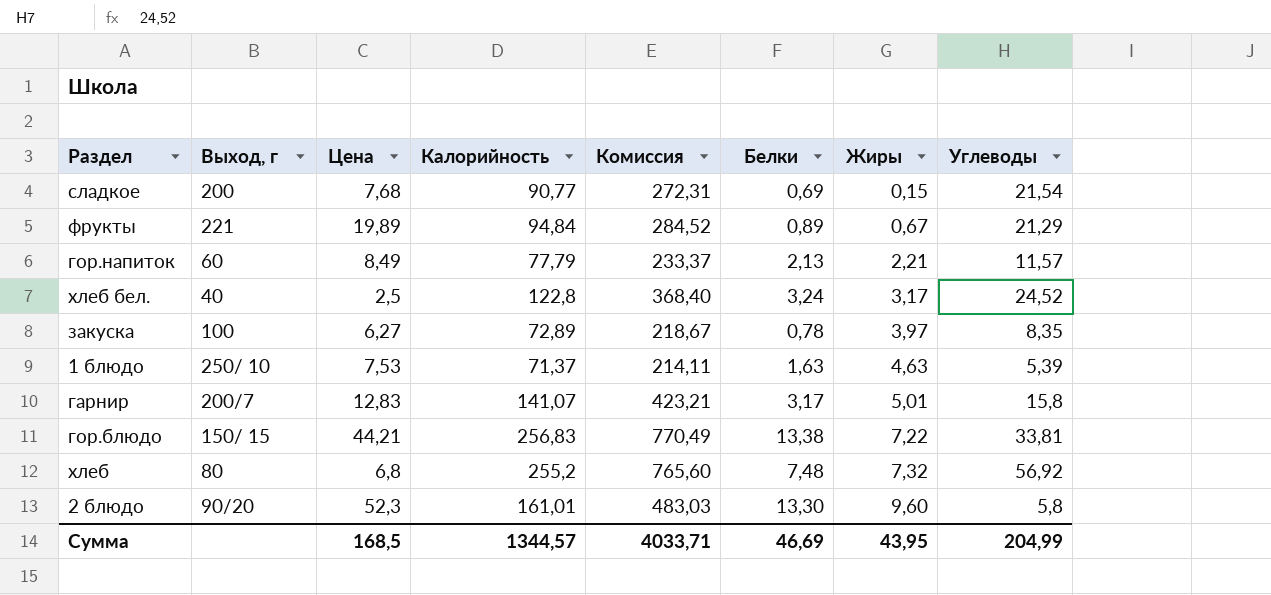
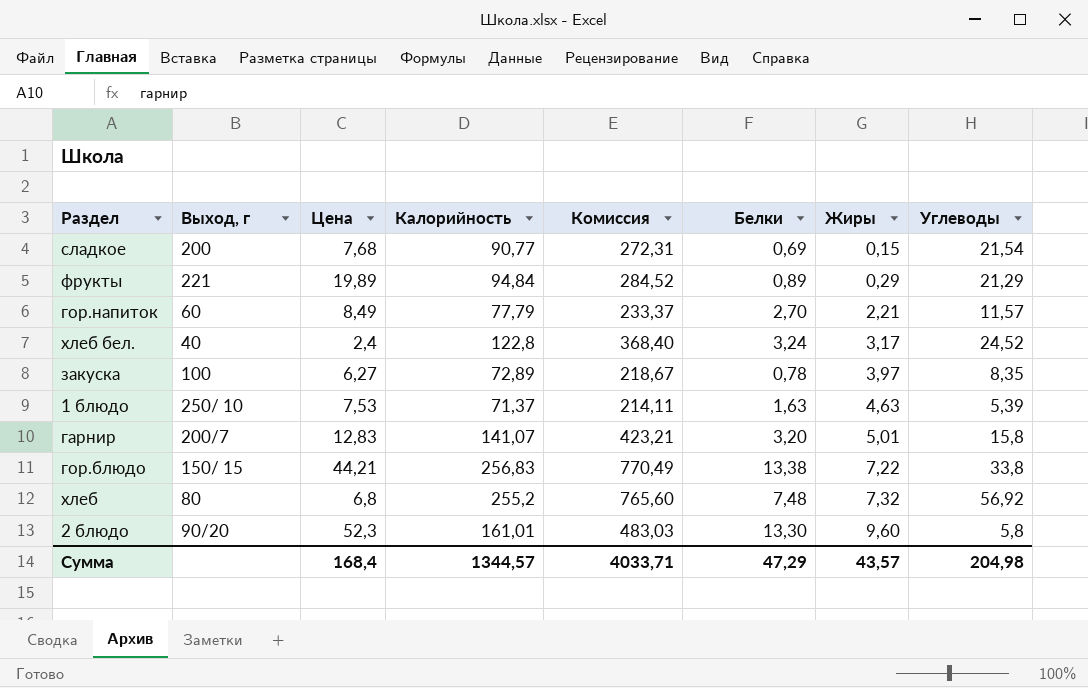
фрукты | Жиры: 0,67 -> 0,29
гор.напиток | Белки: 2,13 -> 2,70
хлеб бел. | Цена: 2,5 -> 2,4
гарнир | Белки: 3,17 -> 3,20
гор.блюдо | Углеводы: 33,81 -> 33,8
Сумма | Цена: 168,5 -> 168,4
Сумма | Белки: 46,69 -> 47,29
Сумма | Жиры: 43,95 -> 43,57
Сумма | Углеводы: 204,99 -> 204,98

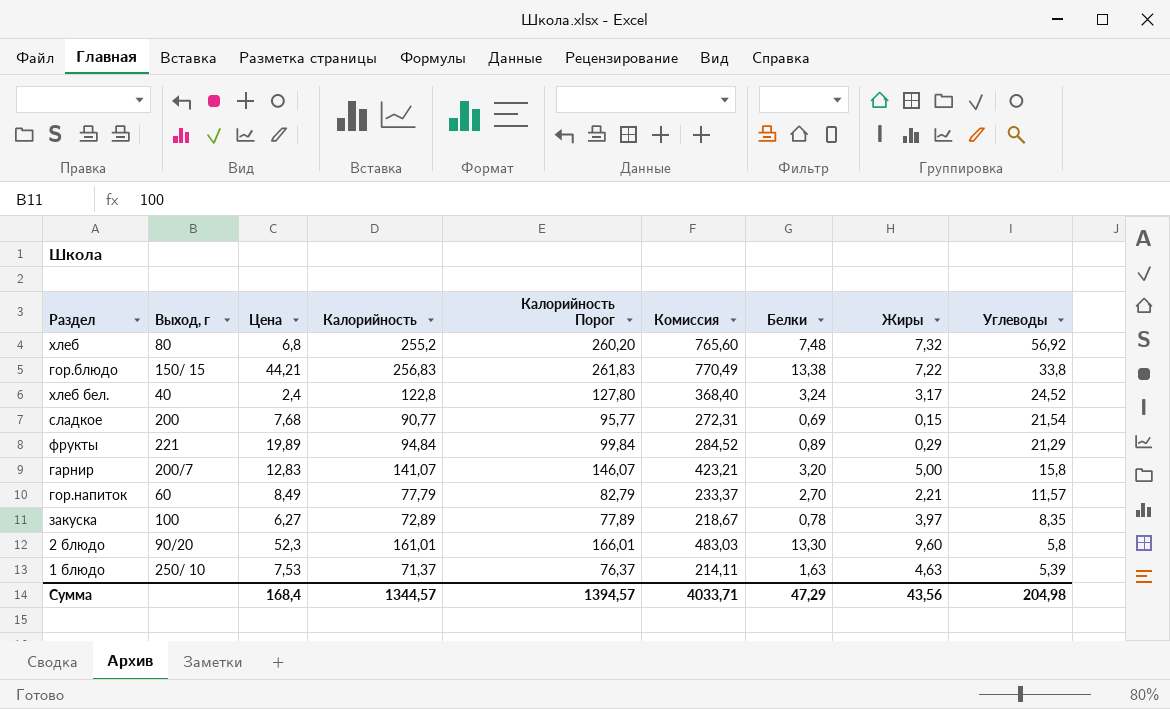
row order: Жиры ascending -> Углеводы descending
column Калорийность Порог | formula: none -> [Калорийность] + 5
гарнир | Жиры: 5,01 -> 5,00
Сумма | Жиры: 43,57 -> 43,56

